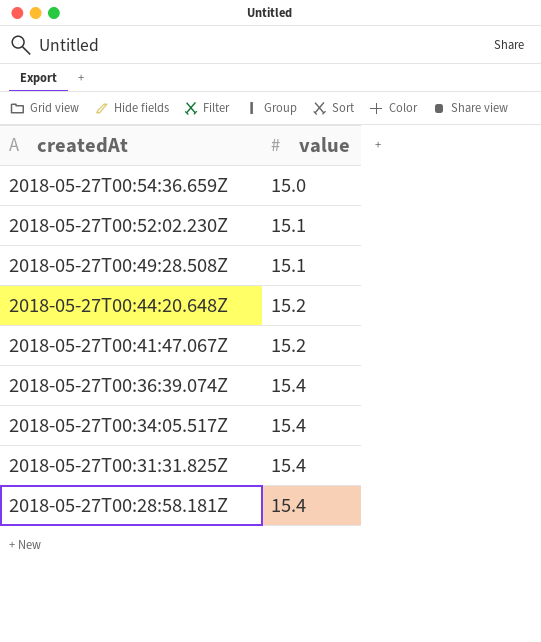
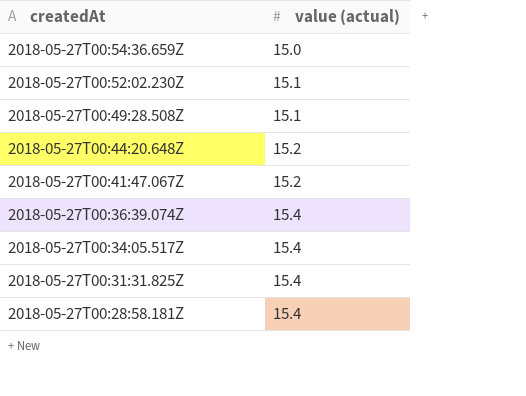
column name: value -> value (actual)

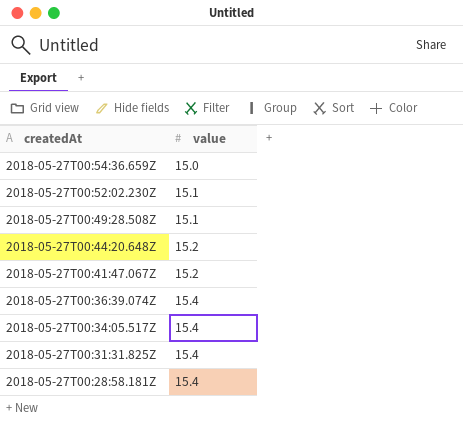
column name: value (actual) -> value

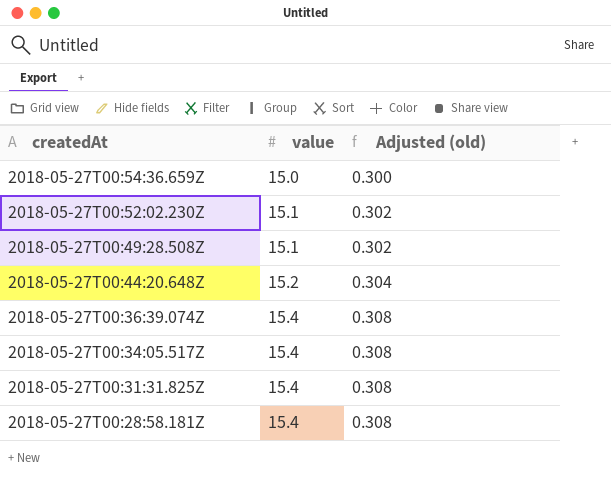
column Adjusted (old) | formula: none -> [value] * 0.02
row 2018-05-27T00:41:47.067Z: 15.2 -> none

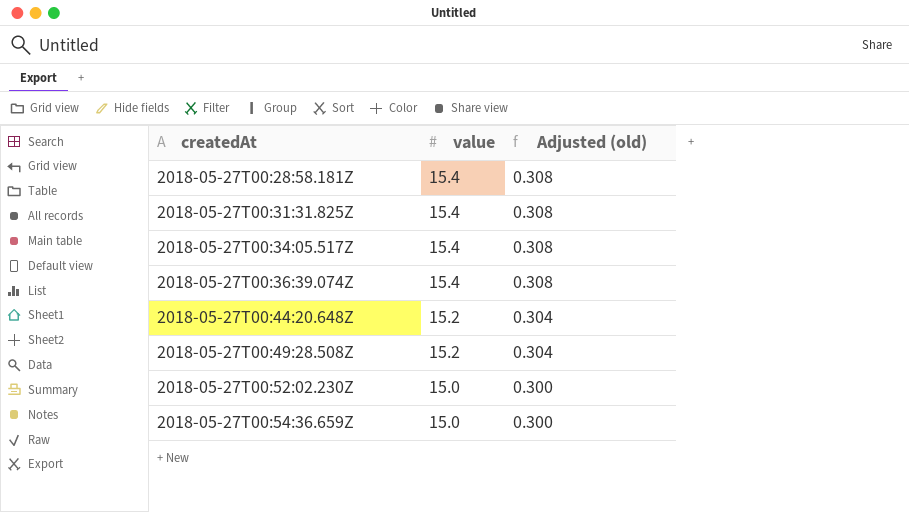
row order: createdAt descending -> createdAt ascending
2018-05-27T00:49:28.508Z | value: 15.1 -> 15.2
2018-05-27T00:49:28.508Z | Adjusted (old): 0.302 -> 0.304
2018-05-27T00:52:02.230Z | value: 15.1 -> 15.0
2018-05-27T00:52:02.230Z | Adjusted (old): 0.302 -> 0.300

